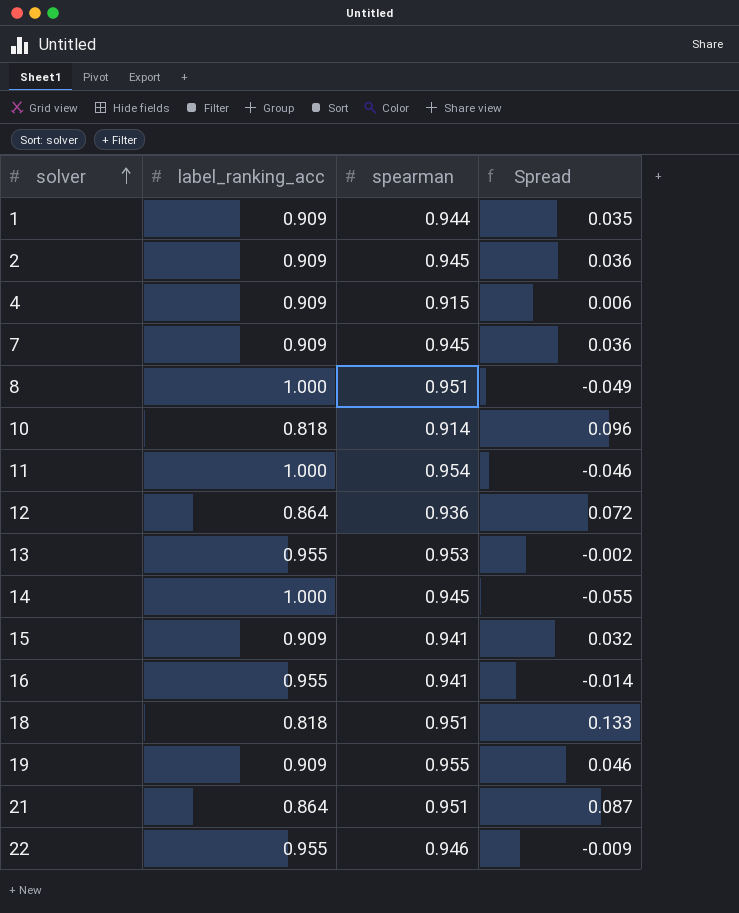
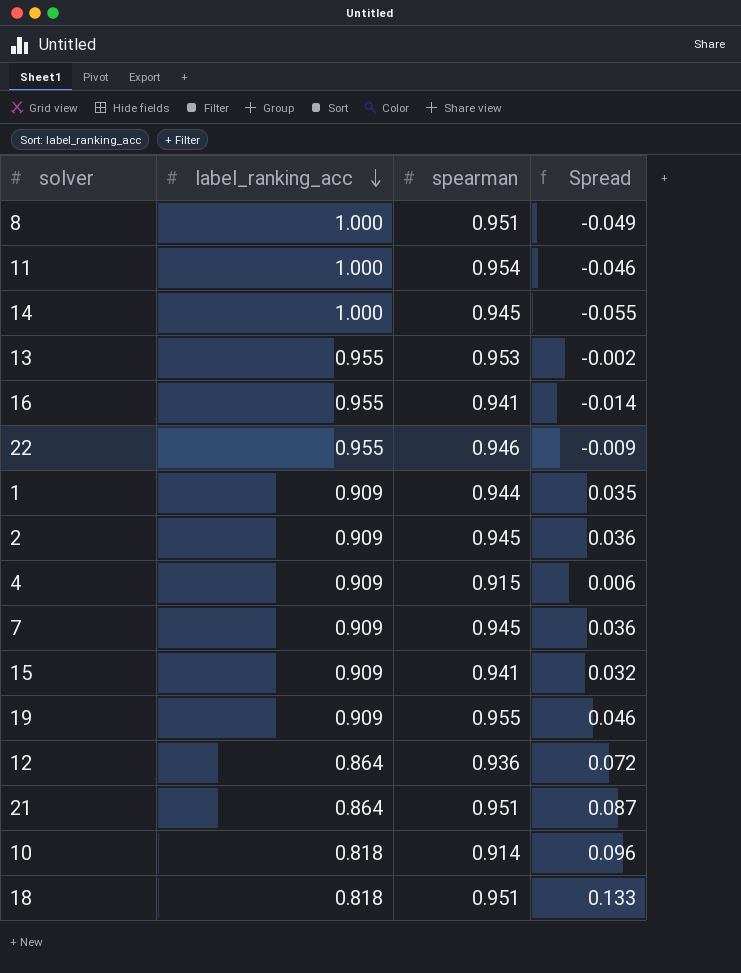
row order: solver ascending -> label_ranking_acc descending

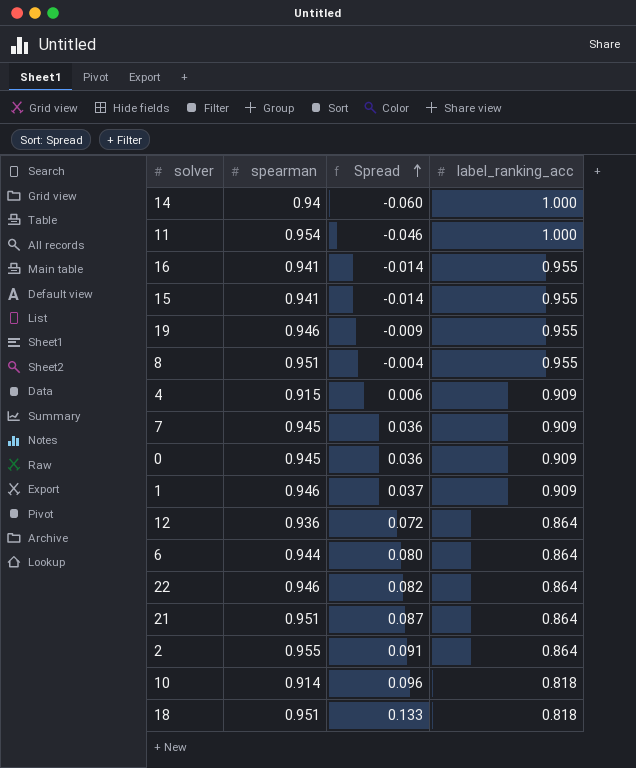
row order: label_ranking_acc descending -> Spread ascending
column label_ranking_acc | position: 2 -> 4
row 13: 0.955 | 0.953 | -0.002 -> none
14 | spearman: 0.945 -> 0.94
14 | Spread: -0.055 -> -0.060
15 | Spread: 0.032 -> -0.014
15 | label_ranking_acc: 0.909 -> 0.955
19 | spearman: 0.955 -> 0.946
19 | Spread: 0.046 -> -0.009
19 | label_ranking_acc: 0.909 -> 0.955
8 | Spread: -0.049 -> -0.004
8 | label_ranking_acc: 1.000 -> 0.955
row 0: none -> 0.945 | 0.036 | 0.909
1 | spearman: 0.944 -> 0.946
1 | Spread: 0.035 -> 0.037
row 6: none -> 0.944 | 0.080 | 0.864
22 | Spread: -0.009 -> 0.082
22 | label_ranking_acc: 0.955 -> 0.864
2 | spearman: 0.945 -> 0.955
2 | Spread: 0.036 -> 0.091
2 | label_ranking_acc: 0.909 -> 0.864

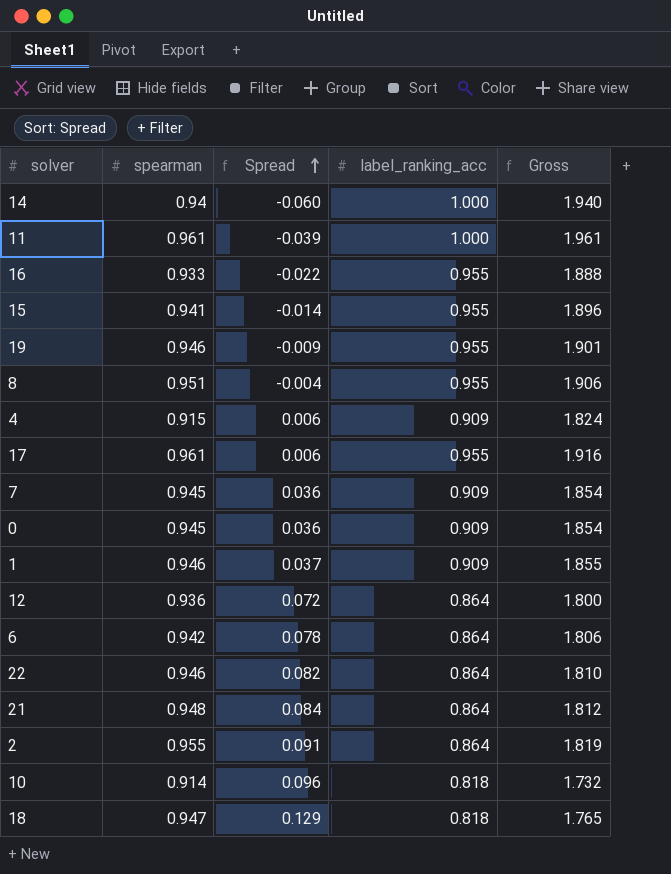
column Gross | formula: none -> [spearman] + [label_ranking_acc]
11 | spearman: 0.954 -> 0.961
11 | Spread: -0.046 -> -0.039
16 | spearman: 0.941 -> 0.933
16 | Spread: -0.014 -> -0.022
row 17: none -> 0.961 | 0.006 | 0.955 | 1.916
6 | spearman: 0.944 -> 0.942
6 | Spread: 0.080 -> 0.078
21 | spearman: 0.951 -> 0.948
21 | Spread: 0.087 -> 0.084
18 | spearman: 0.951 -> 0.947
18 | Spread: 0.133 -> 0.129

